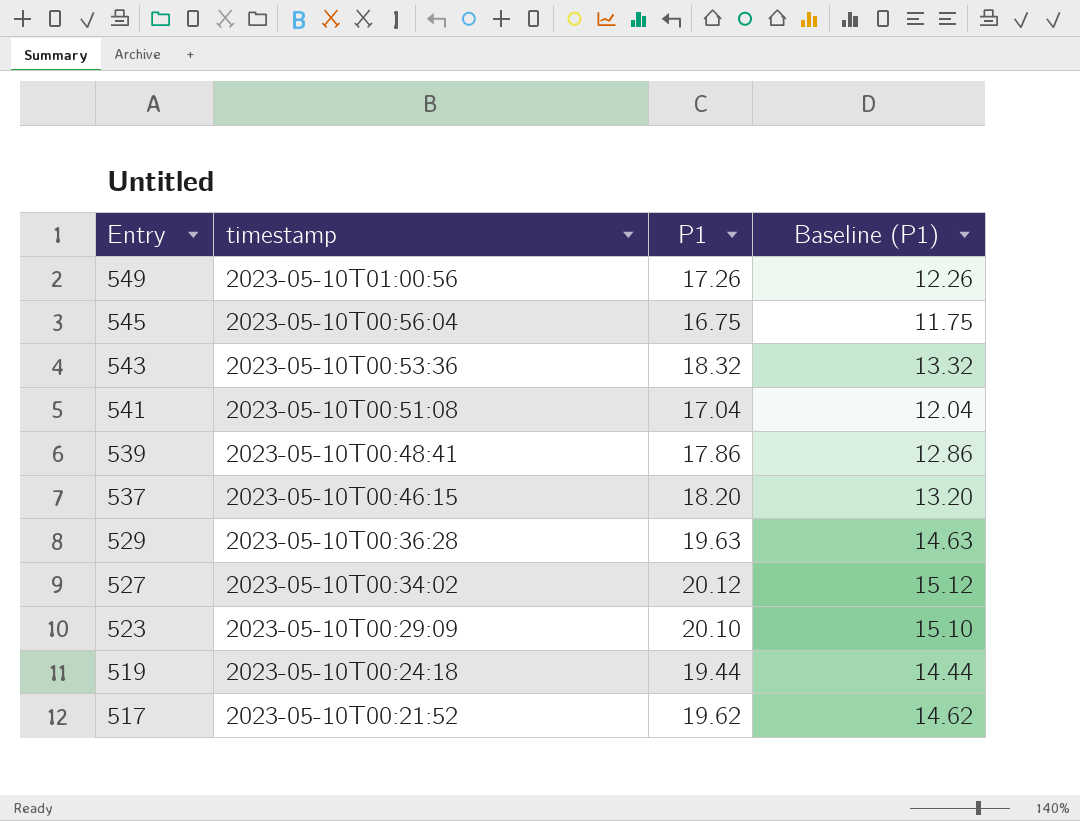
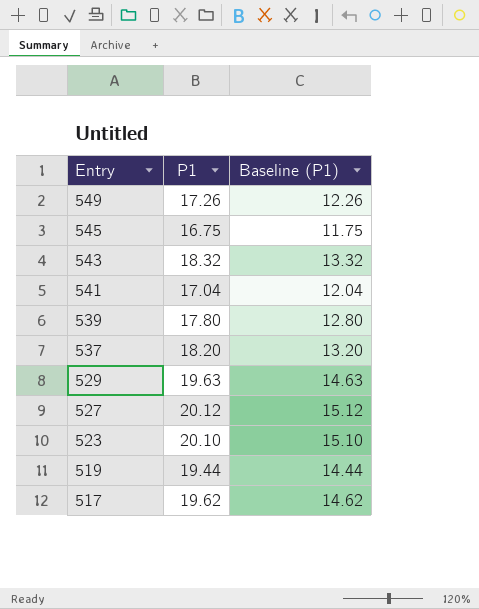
column timestamp | position: 2 -> none
539 | P1: 17.86 -> 17.80
539 | Baseline (P1): 12.86 -> 12.80

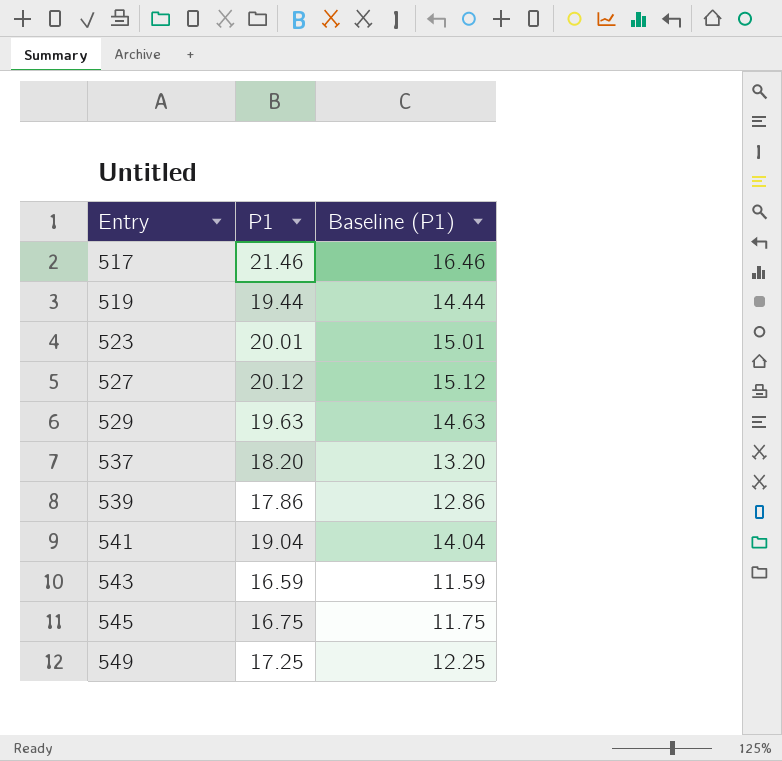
row order: Entry descending -> Entry ascending
517 | P1: 19.62 -> 21.46
517 | Baseline (P1): 14.62 -> 16.46
523 | P1: 20.10 -> 20.01
523 | Baseline (P1): 15.10 -> 15.01
539 | P1: 17.80 -> 17.86
539 | Baseline (P1): 12.80 -> 12.86
541 | P1: 17.04 -> 19.04
541 | Baseline (P1): 12.04 -> 14.04
543 | P1: 18.32 -> 16.59
543 | Baseline (P1): 13.32 -> 11.59
549 | P1: 17.26 -> 17.25
549 | Baseline (P1): 12.26 -> 12.25

